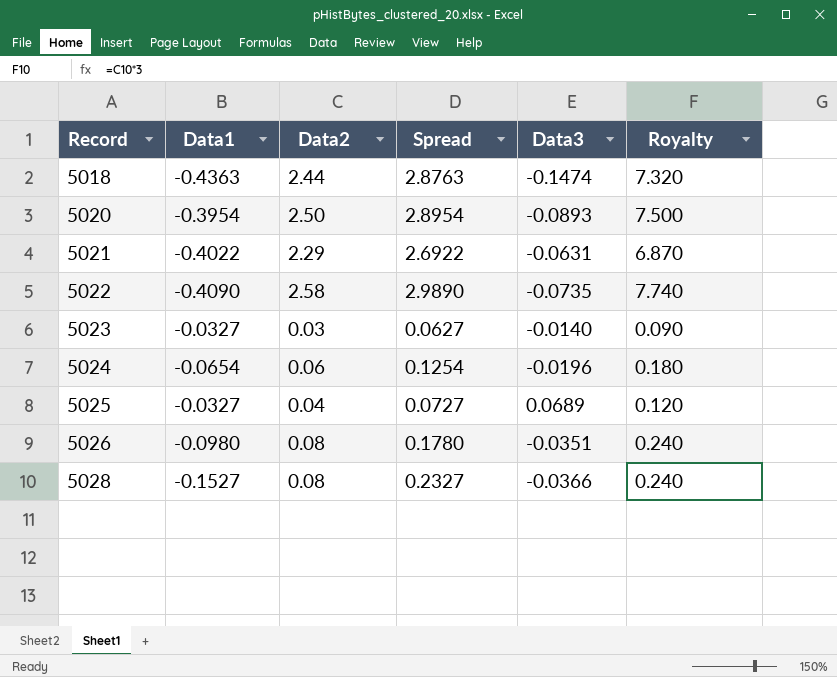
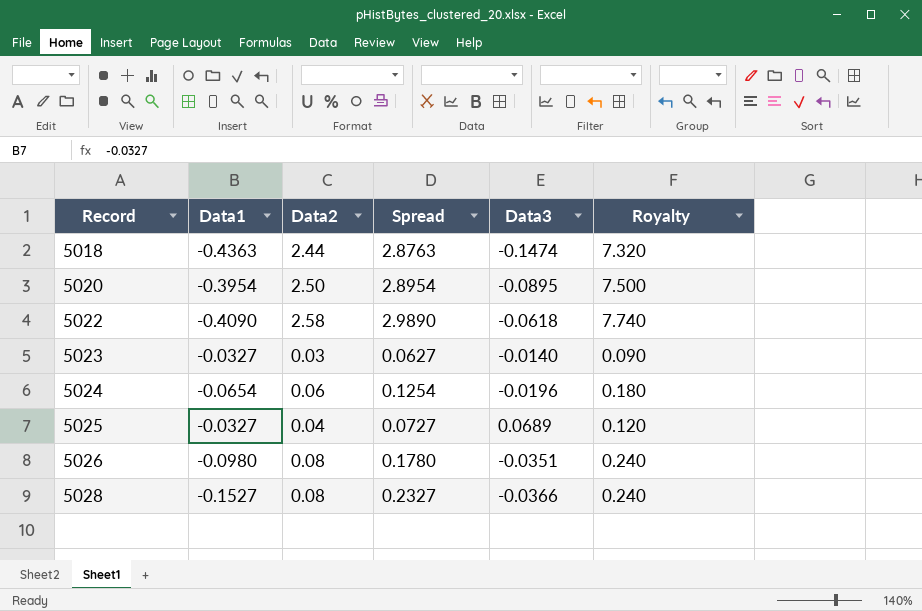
row 5021: -0.4022 | 2.29 | 2.6922 | -0.0631 | 6.870 -> none
5020 | Data3: -0.0893 -> -0.0895
5022 | Data3: -0.0735 -> -0.0618

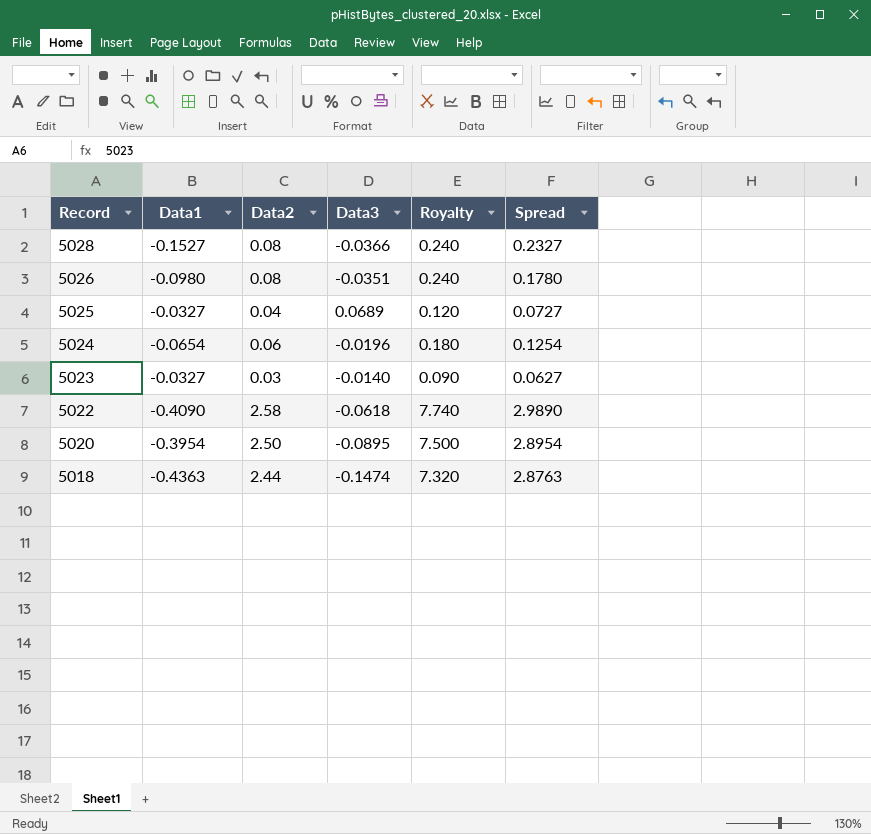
row order: Record ascending -> Record descending
column Spread | position: 4 -> 6

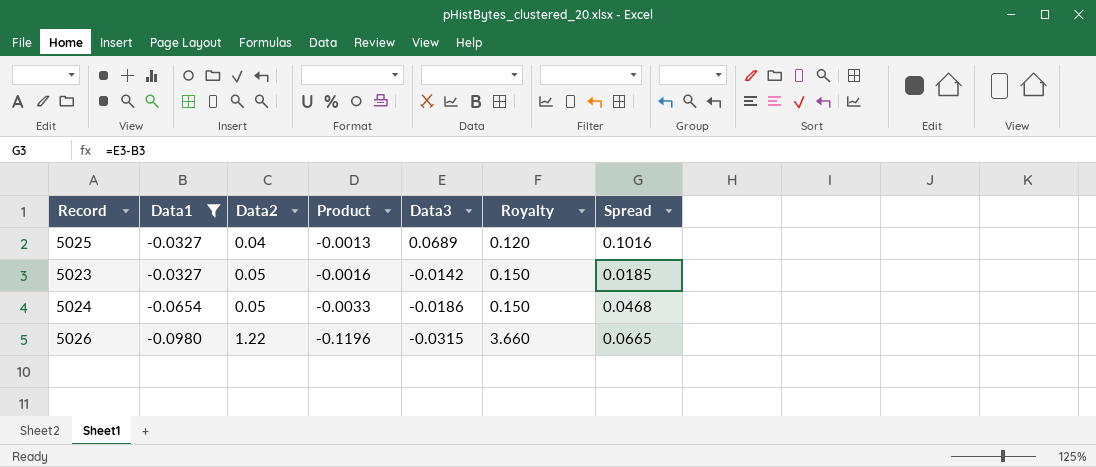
filter: none -> Data1 >= -0.0980
row order: Record descending -> Data1 descending
column Product | formula: none -> [Data1] * [Data2]
column Spread | formula: [Data2] - [Data1] -> [Data3] - [Data1]
5023 | Data2: 0.03 -> 0.05
5023 | Data3: -0.0140 -> -0.0142
5023 | Royalty: 0.090 -> 0.150
5024 | Data2: 0.06 -> 0.05
5024 | Data3: -0.0196 -> -0.0186
5024 | Royalty: 0.180 -> 0.150
5026 | Data2: 0.08 -> 1.22
5026 | Data3: -0.0351 -> -0.0315
5026 | Royalty: 0.240 -> 3.660

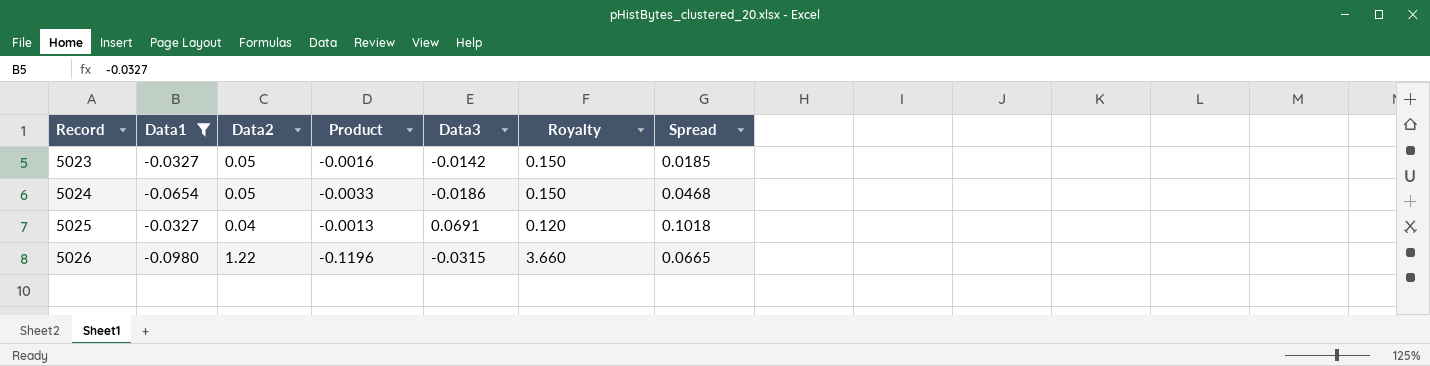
row order: Data1 descending -> Record ascending
5025 | Data3: 0.0689 -> 0.0691
5025 | Spread: 0.1016 -> 0.1018

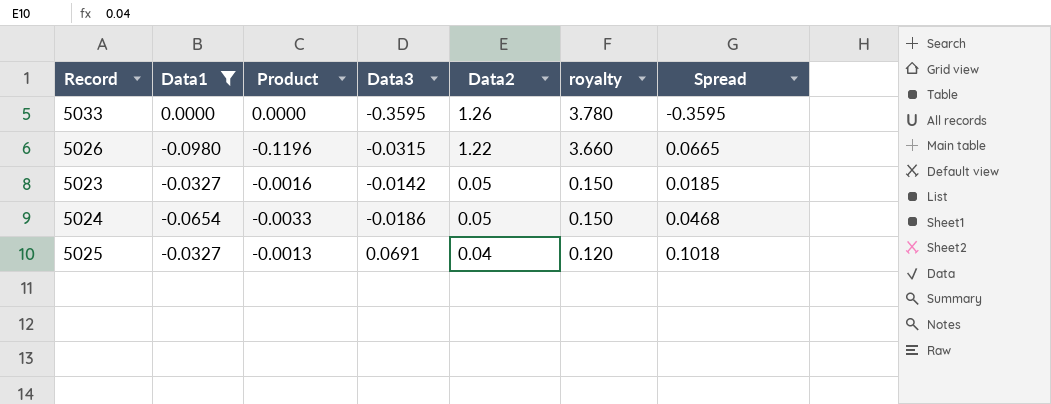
row order: Record ascending -> Data2 descending
column Data2 | position: 3 -> 5
column name: Royalty -> royalty
row 5033: none -> 0.0000 | 0.0000 | -0.3595 | 1.26 | 3.780 | -0.3595

